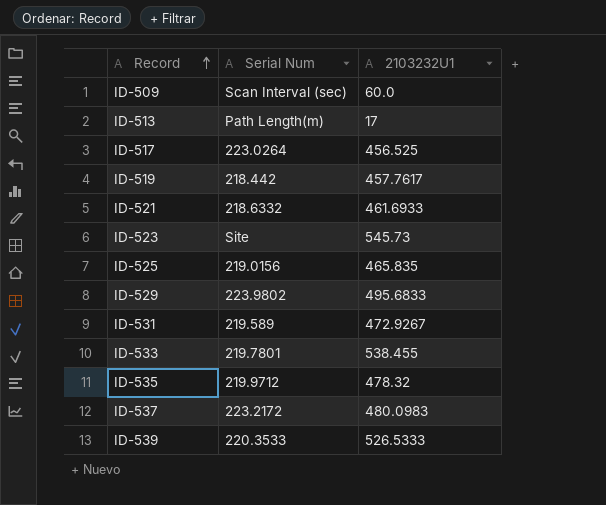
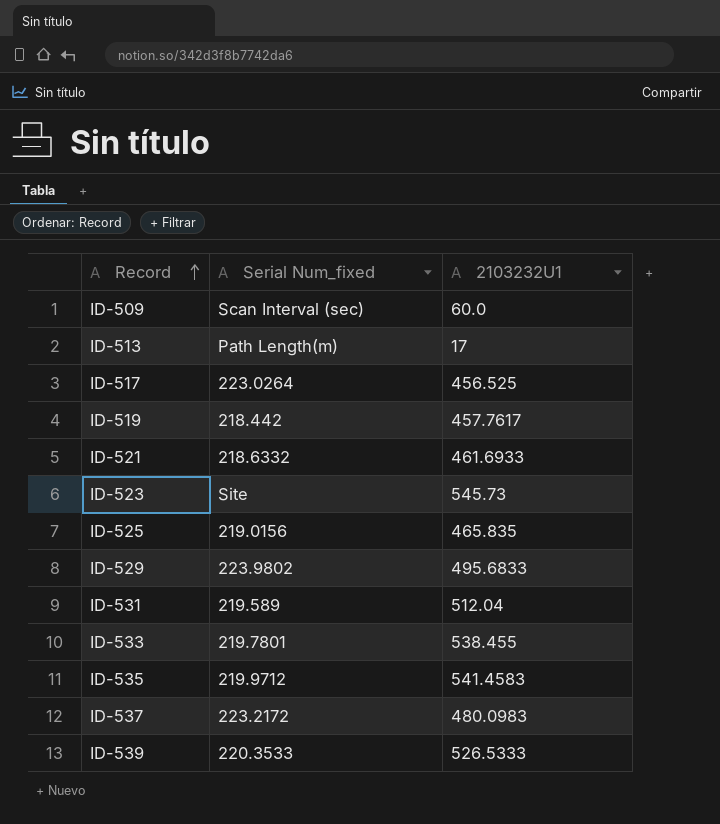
column name: Serial Num -> Serial Num_fixed
ID-531 | 2103232U1: 472.9267 -> 512.04
ID-535 | 2103232U1: 478.32 -> 541.4583

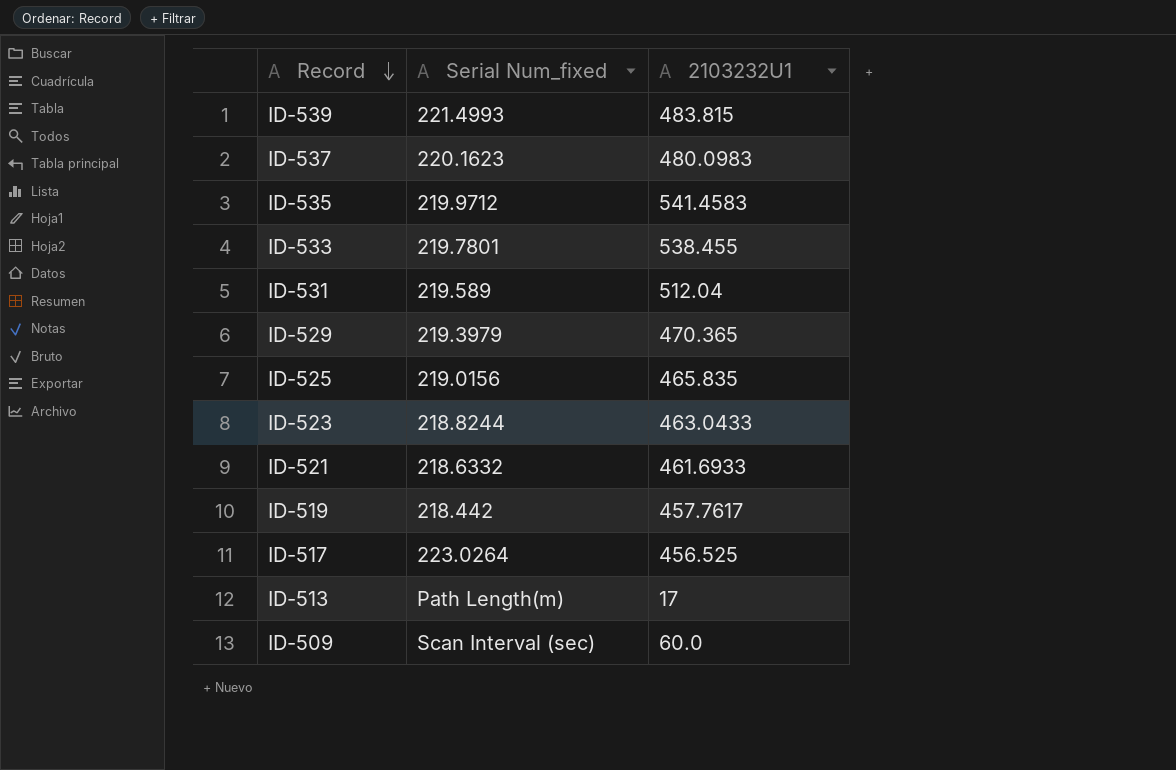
row order: Record ascending -> Record descending
ID-539 | Serial Num_fixed: 220.3533 -> 221.4993
ID-539 | 2103232U1: 526.5333 -> 483.815
ID-537 | Serial Num_fixed: 223.2172 -> 220.1623
ID-529 | Serial Num_fixed: 223.9802 -> 219.3979
ID-529 | 2103232U1: 495.6833 -> 470.365
ID-523 | Serial Num_fixed: Site -> 218.8244
ID-523 | 2103232U1: 545.73 -> 463.0433

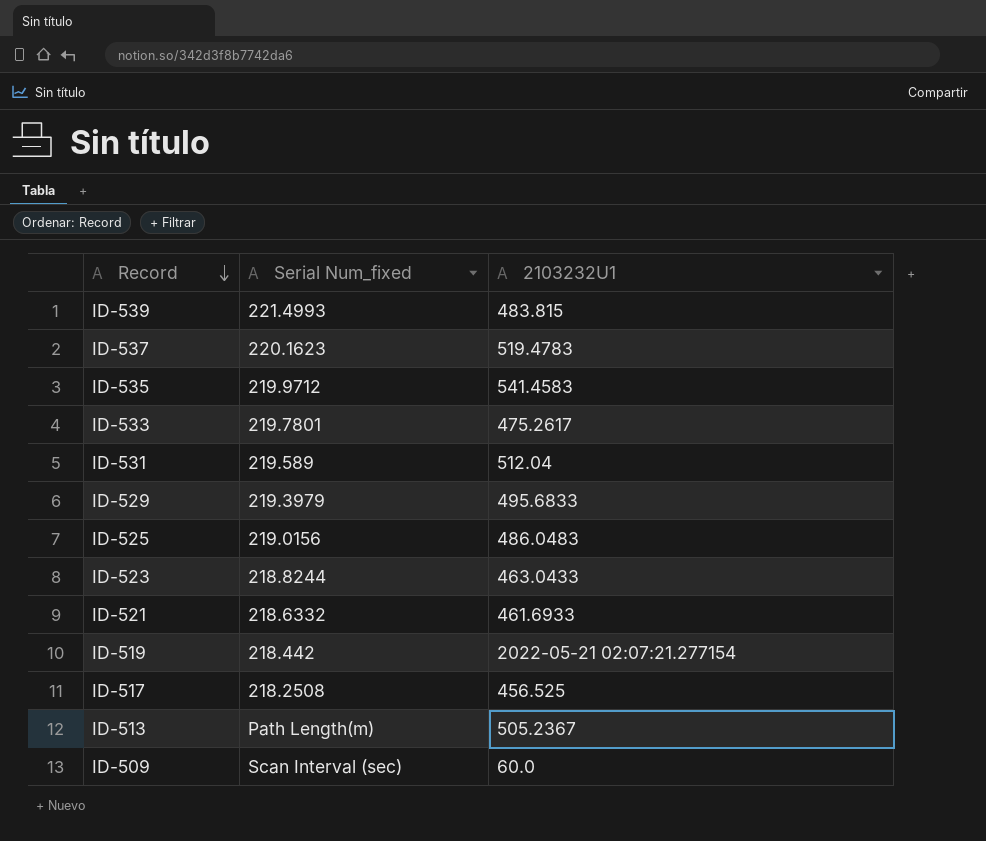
ID-537 | 2103232U1: 480.0983 -> 519.4783
ID-533 | 2103232U1: 538.455 -> 475.2617
ID-529 | 2103232U1: 470.365 -> 495.6833
ID-525 | 2103232U1: 465.835 -> 486.0483
ID-519 | 2103232U1: 457.7617 -> 2022-05-21 02:07:21.277154
ID-517 | Serial Num_fixed: 223.0264 -> 218.2508
ID-513 | 2103232U1: 17 -> 505.2367

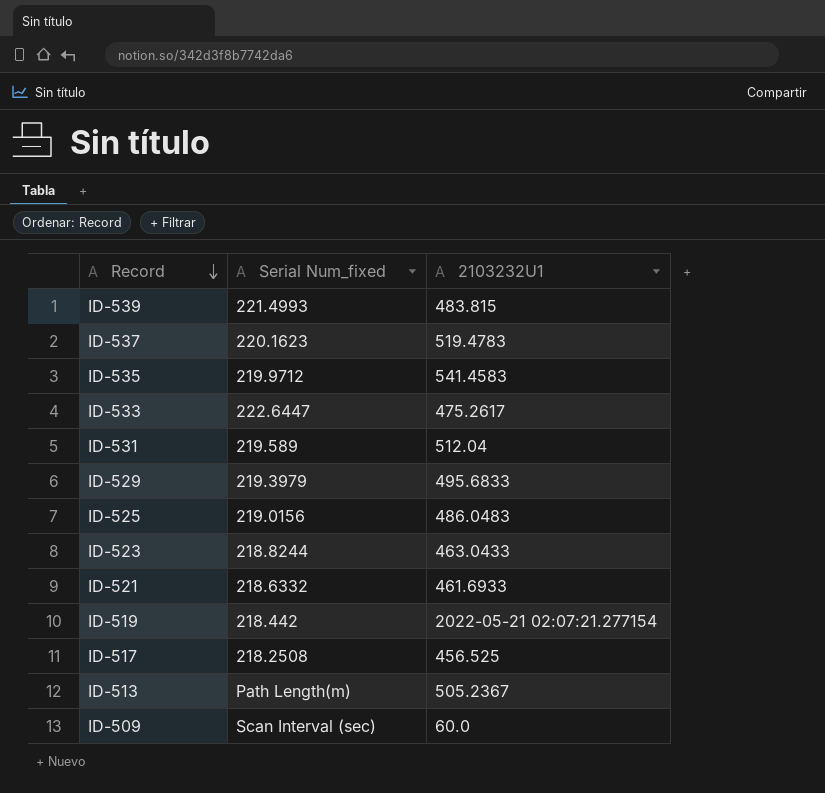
ID-533 | Serial Num_fixed: 219.7801 -> 222.6447

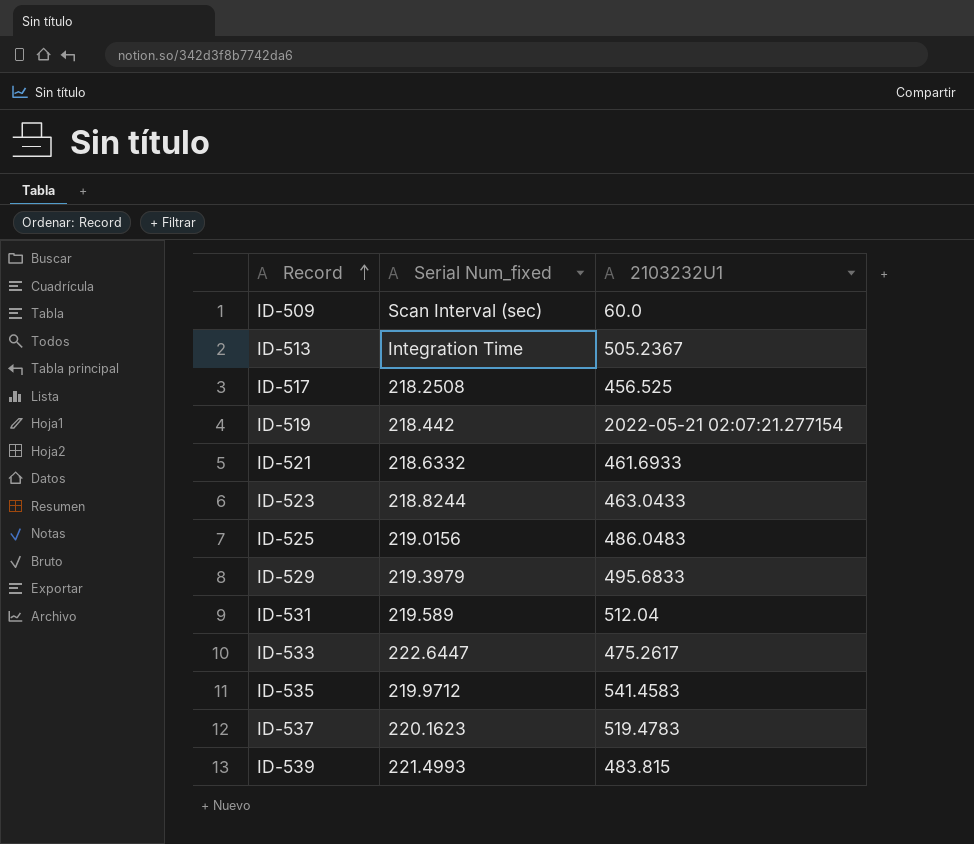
row order: Record descending -> Record ascending
ID-513 | Serial Num_fixed: Path Length(m) -> Integration Time

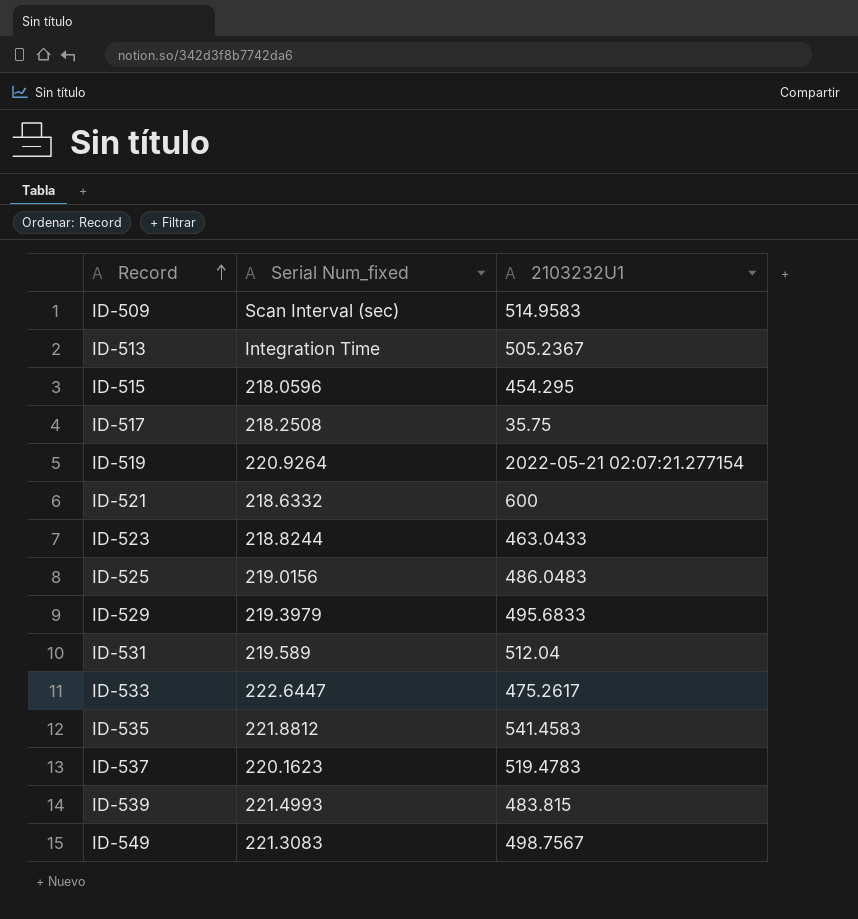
ID-509 | 2103232U1: 60.0 -> 514.9583
row ID-515: none -> 218.0596 | 454.295
ID-517 | 2103232U1: 456.525 -> 35.75
ID-519 | Serial Num_fixed: 218.442 -> 220.9264
ID-521 | 2103232U1: 461.6933 -> 600
ID-535 | Serial Num_fixed: 219.9712 -> 221.8812
row ID-549: none -> 221.3083 | 498.7567

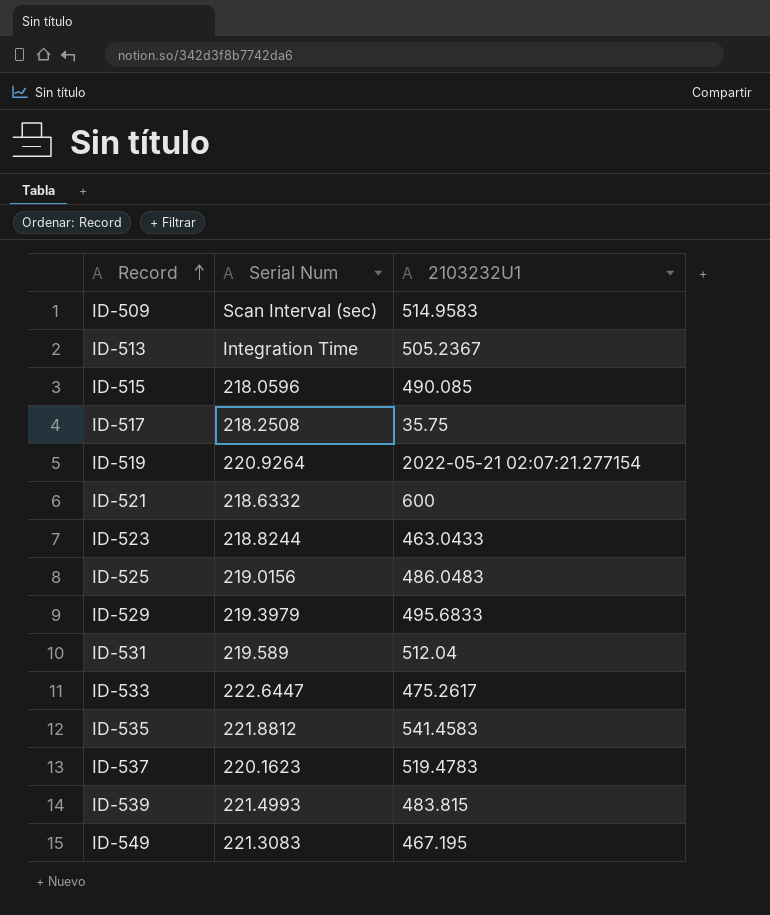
column name: Serial Num_fixed -> Serial Num
ID-515 | 2103232U1: 454.295 -> 490.085
ID-549 | 2103232U1: 498.7567 -> 467.195

